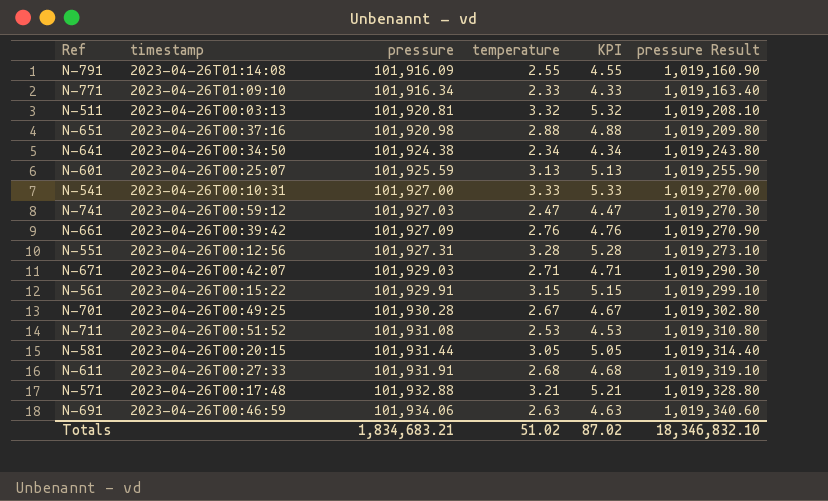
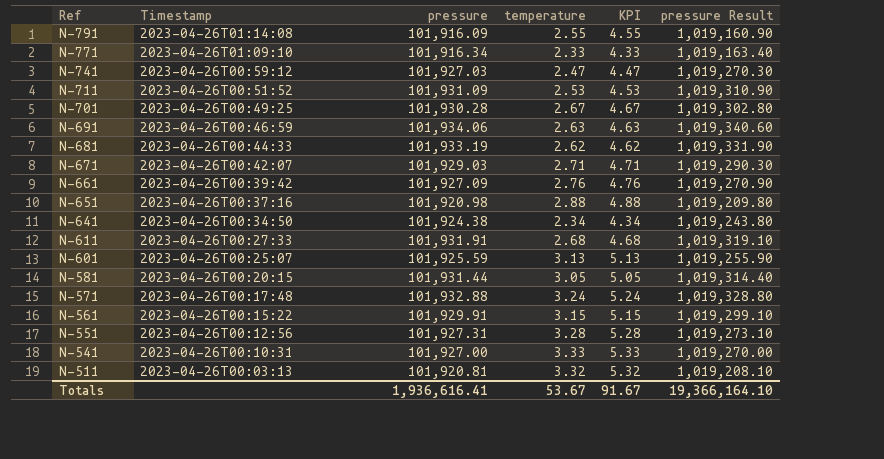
row order: pressure ascending -> Ref descending
column name: timestamp -> Timestamp
N-711 | pressure: 101,931.08 -> 101,931.09
N-711 | pressure Result: 1,019,310.80 -> 1,019,310.90
row N-681: none -> 2023-04-26T00:44:33 | 101,933.19 | 2.62 | 4.62 | 1,019,331.90
N-571 | temperature: 3.21 -> 3.24
N-571 | KPI: 5.21 -> 5.24
Totals | pressure: 1,834,683.21 -> 1,936,616.41
Totals | temperature: 51.02 -> 53.67
Totals | KPI: 87.02 -> 91.67
Totals | pressure Result: 18,346,832.10 -> 19,366,164.10

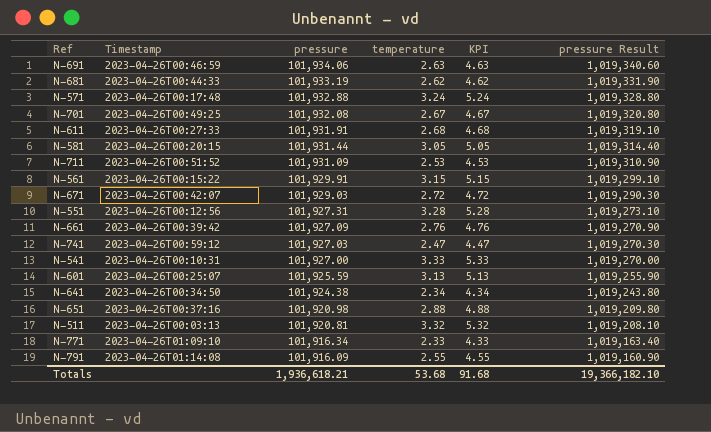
row order: Ref descending -> pressure descending
N-701 | pressure: 101,930.28 -> 101,932.08
N-701 | pressure Result: 1,019,302.80 -> 1,019,320.80
N-671 | temperature: 2.71 -> 2.72
N-671 | KPI: 4.71 -> 4.72
Totals | pressure: 1,936,616.41 -> 1,936,618.21
Totals | temperature: 53.67 -> 53.68
Totals | KPI: 91.67 -> 91.68
Totals | pressure Result: 19,366,164.10 -> 19,366,182.10

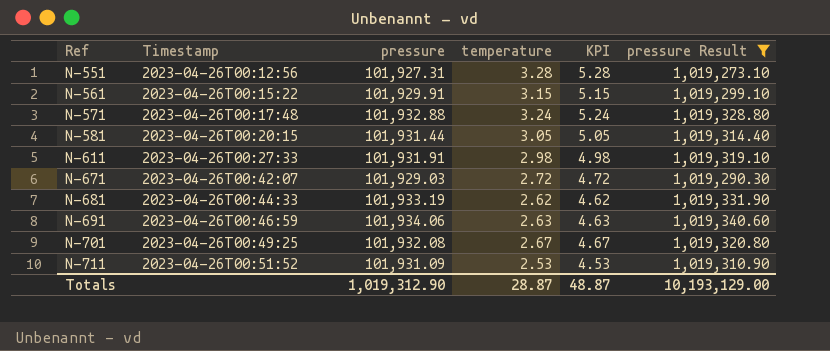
filter: none -> pressure Result >= 1,019,273.10
row order: pressure descending -> Ref ascending
N-611 | temperature: 2.68 -> 2.98
N-611 | KPI: 4.68 -> 4.98
Totals | pressure: 1,936,618.21 -> 1,019,312.90
Totals | temperature: 53.68 -> 28.87
Totals | KPI: 91.68 -> 48.87
Totals | pressure Result: 19,366,182.10 -> 10,193,129.00

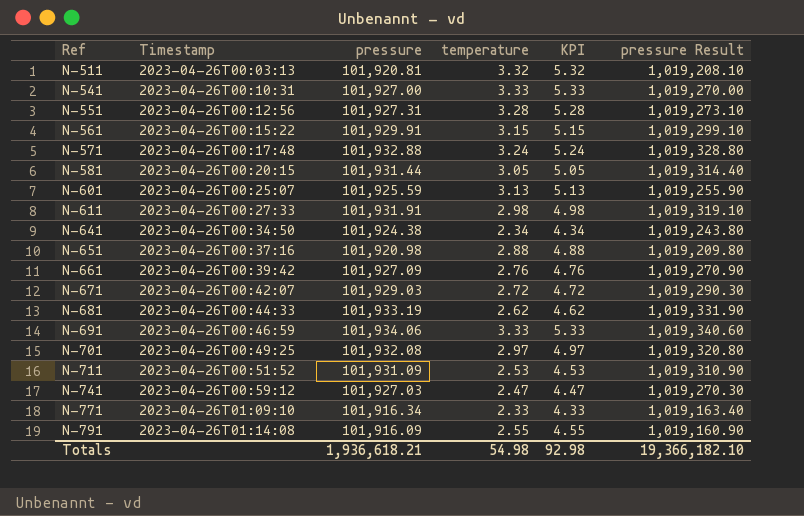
filter: pressure Result >= 1,019,273.10 -> none
N-691 | temperature: 2.63 -> 3.33
N-691 | KPI: 4.63 -> 5.33
N-701 | temperature: 2.67 -> 2.97
N-701 | KPI: 4.67 -> 4.97
Totals | pressure: 1,019,312.90 -> 1,936,618.21
Totals | temperature: 28.87 -> 54.98
Totals | KPI: 48.87 -> 92.98
Totals | pressure Result: 10,193,129.00 -> 19,366,182.10

